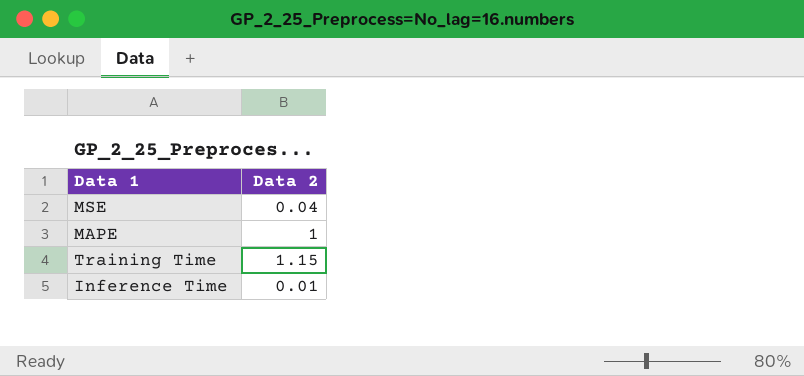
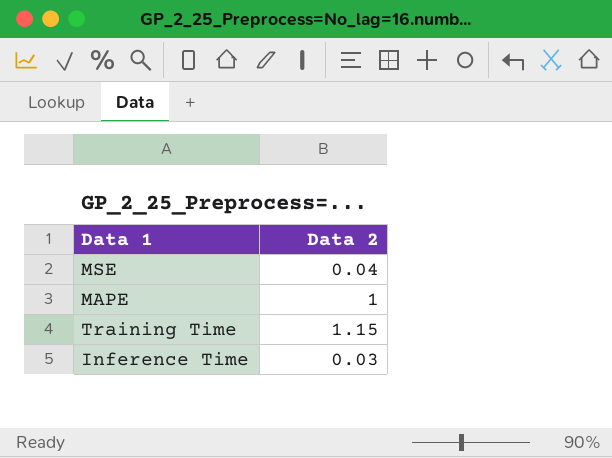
Inference Time | Data 2: 0.01 -> 0.03

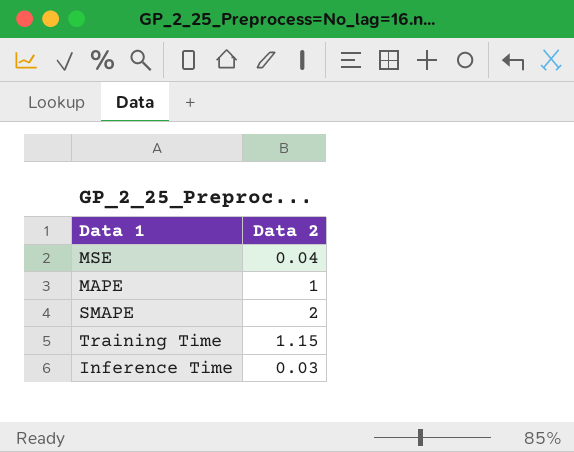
row SMAPE: none -> 2

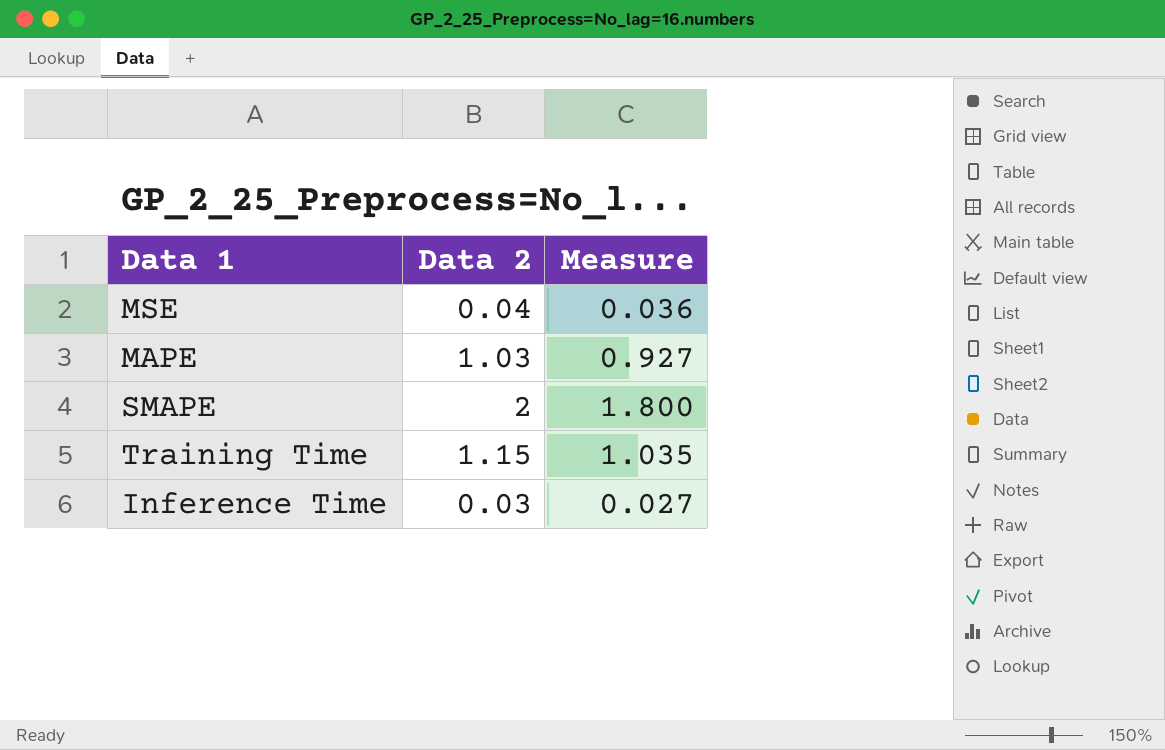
column Measure | formula: none -> [Data 2] * 0.9
MAPE | Data 2: 1 -> 1.03

